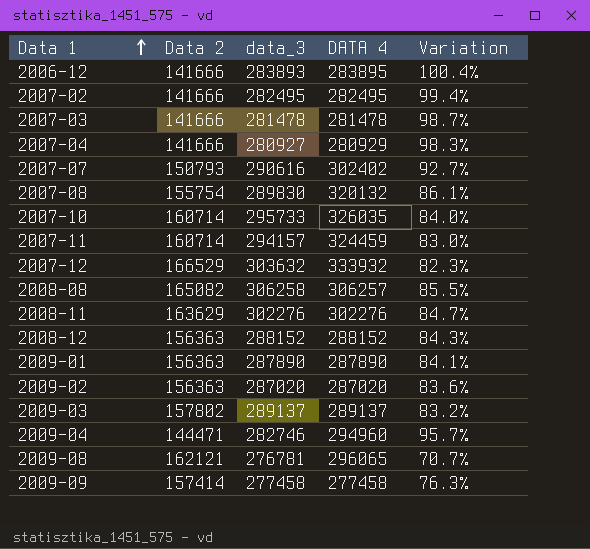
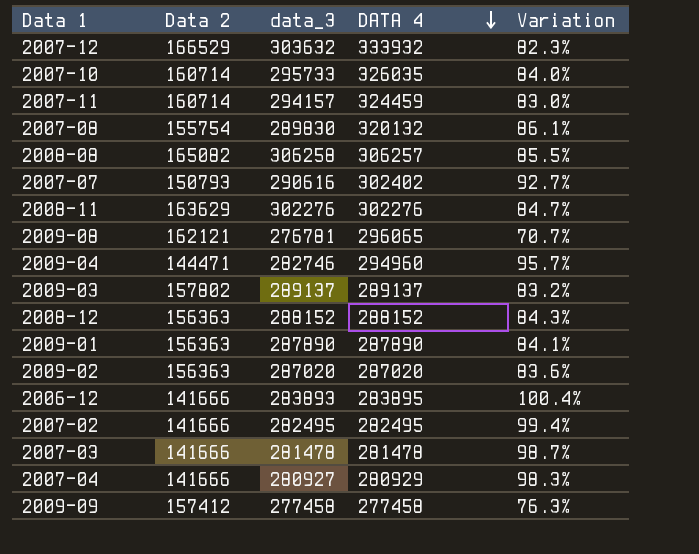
row order: Data 1 ascending -> DATA 4 descending
2009-09 | Data 2: 157414 -> 157412

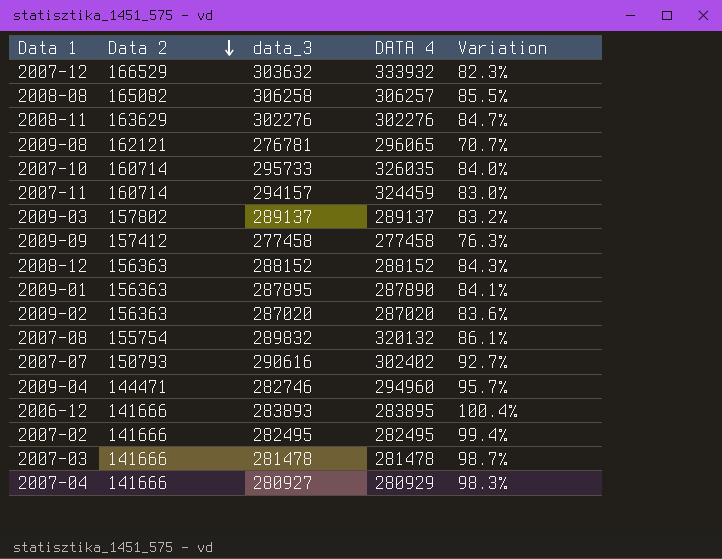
row order: DATA 4 descending -> Data 2 descending
2009-01 | data_3: 287890 -> 287895
2007-08 | data_3: 289830 -> 289832

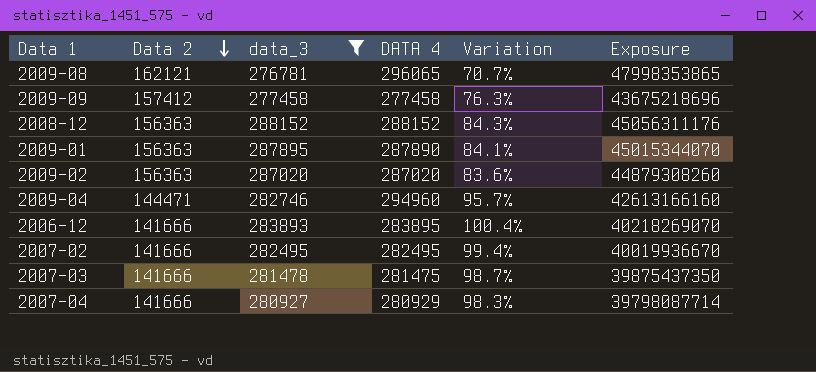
filter: none -> data_3 <= 288152
column Exposure | formula: none -> [Data 2] * [DATA 4]
2007-03 | DATA 4: 281478 -> 281475

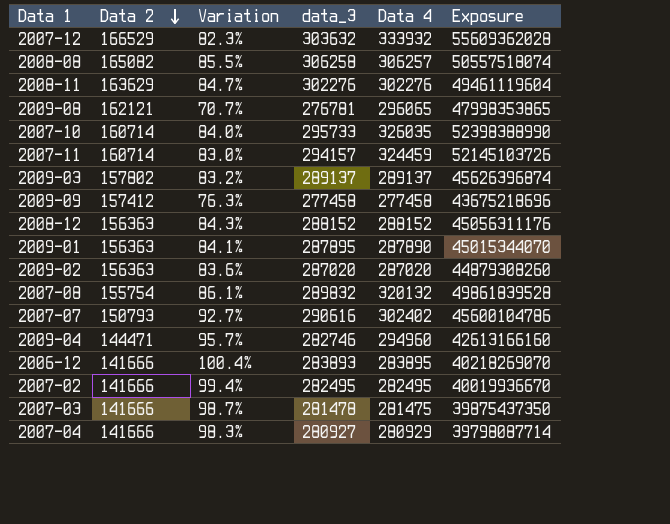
filter: data_3 <= 288152 -> none
column Variation | position: 5 -> 3
column name: DATA 4 -> Data 4

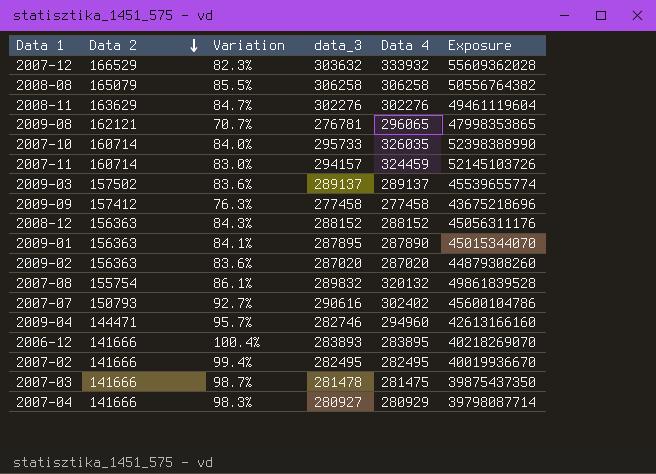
2008-08 | Data 2: 165082 -> 165079
2008-08 | Data 4: 306257 -> 306258
2008-08 | Exposure: 50557518074 -> 50556764382
2009-03 | Data 2: 157802 -> 157502
2009-03 | Variation: 83.2% -> 83.6%
2009-03 | Exposure: 45626396874 -> 45539655774

